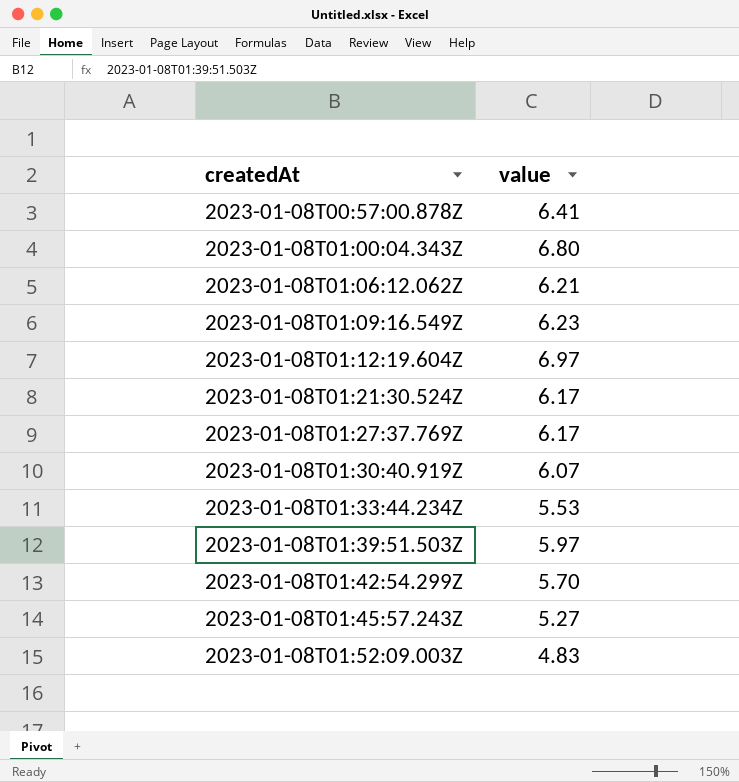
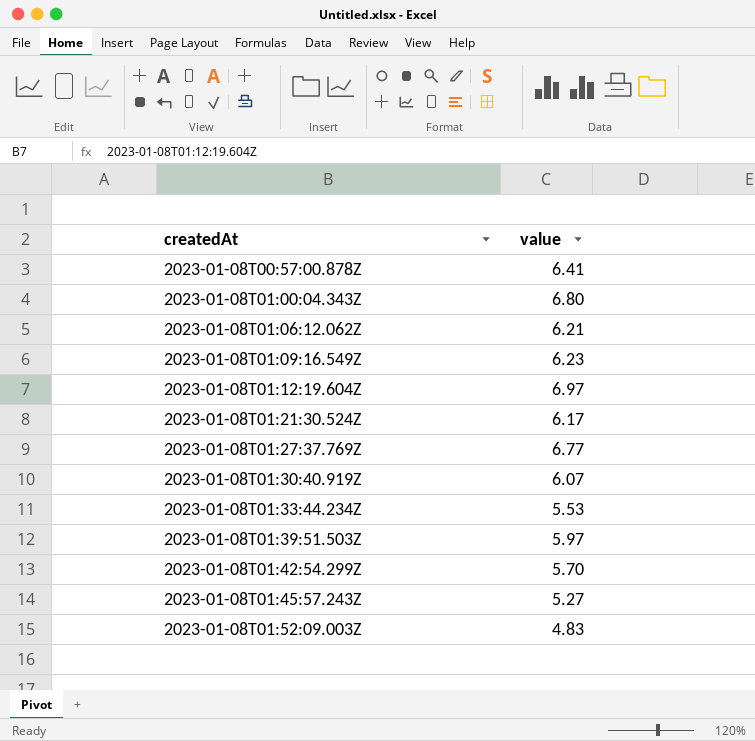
2023-01-08T01:27:37.769Z | value: 6.17 -> 6.77

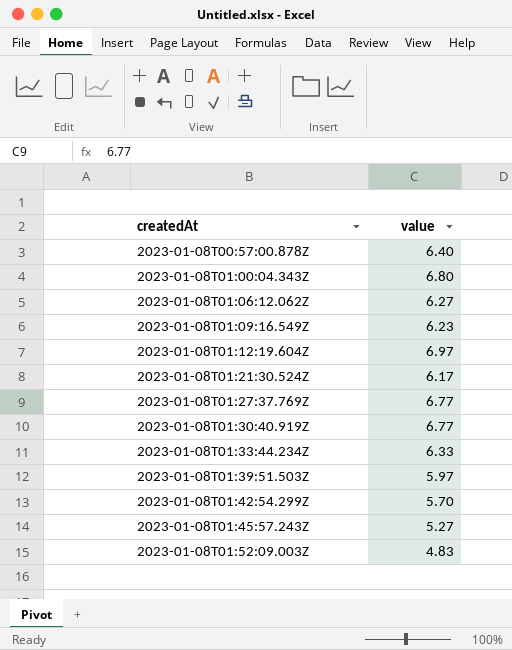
2023-01-08T00:57:00.878Z | value: 6.41 -> 6.40
2023-01-08T01:06:12.062Z | value: 6.21 -> 6.27
2023-01-08T01:30:40.919Z | value: 6.07 -> 6.77
2023-01-08T01:33:44.234Z | value: 5.53 -> 6.33

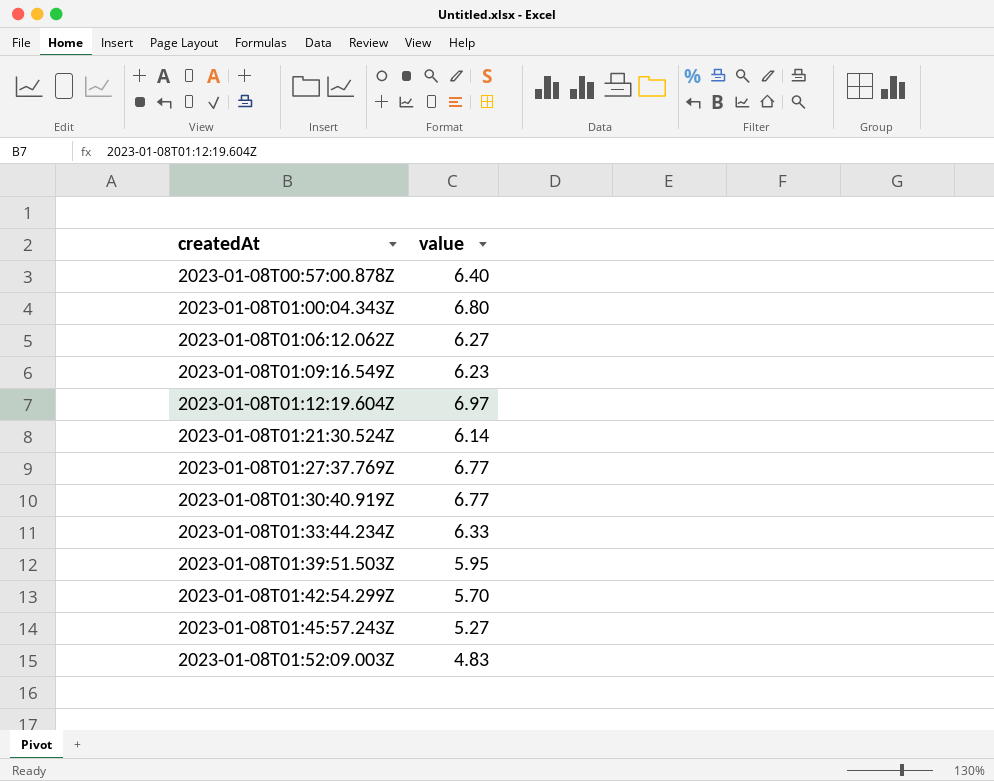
2023-01-08T01:21:30.524Z | value: 6.17 -> 6.14
2023-01-08T01:39:51.503Z | value: 5.97 -> 5.95

